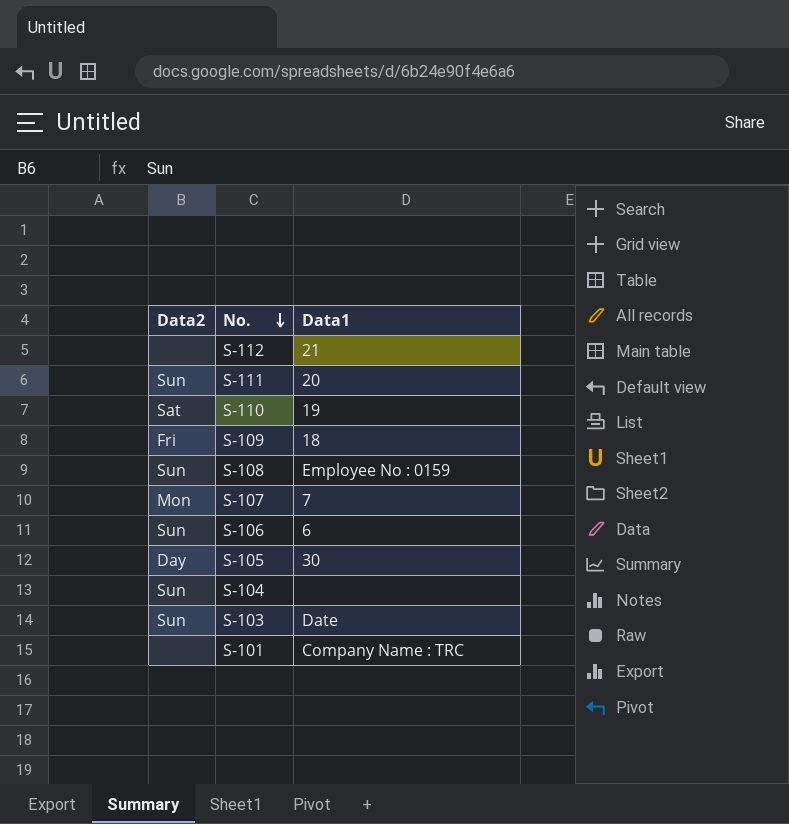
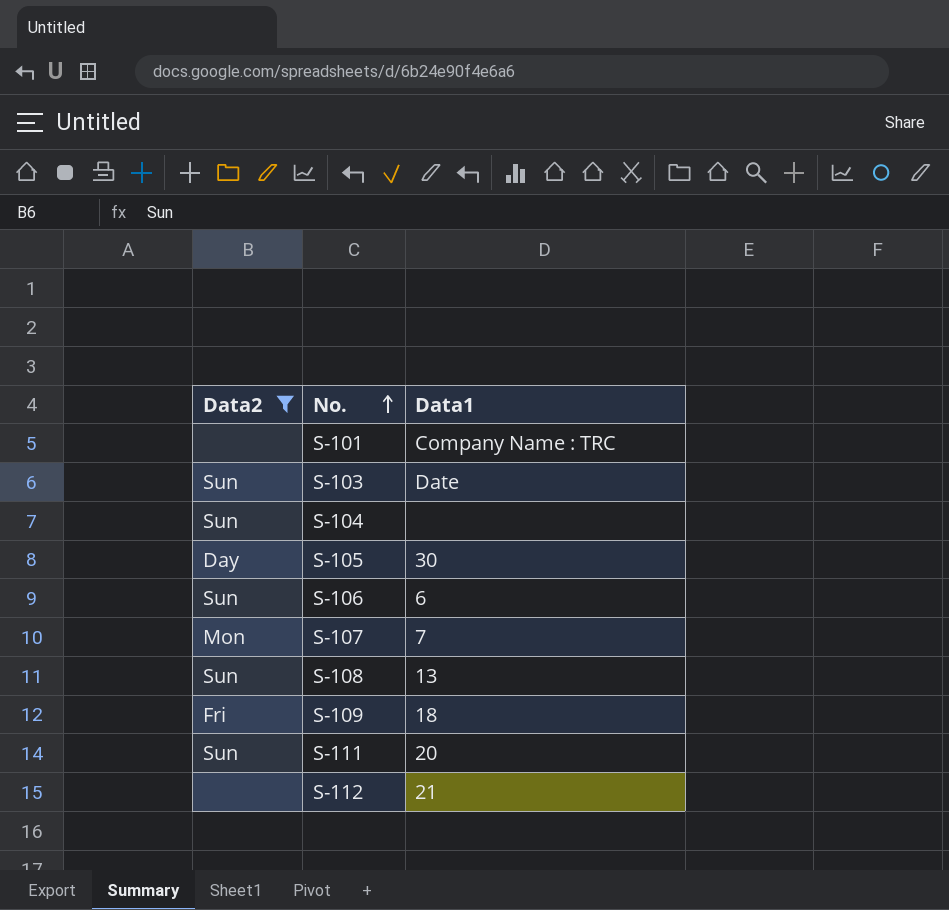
filter: none -> Data2 != Sat
row order: No. descending -> No. ascending
S-108 | Data1: Employee No : 0159 -> 13

